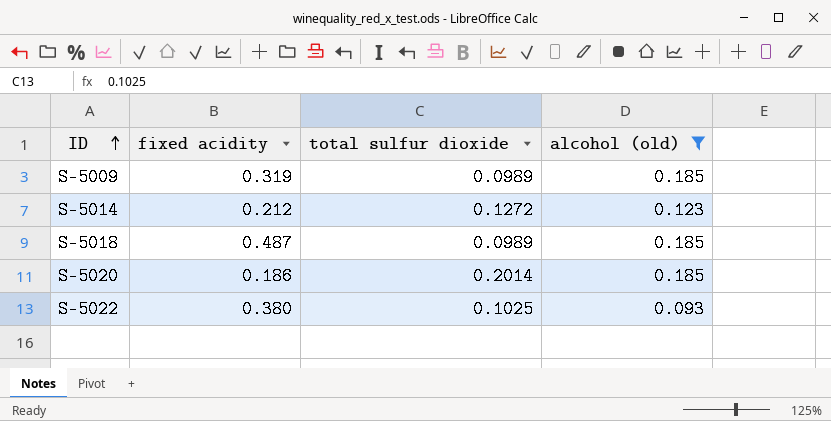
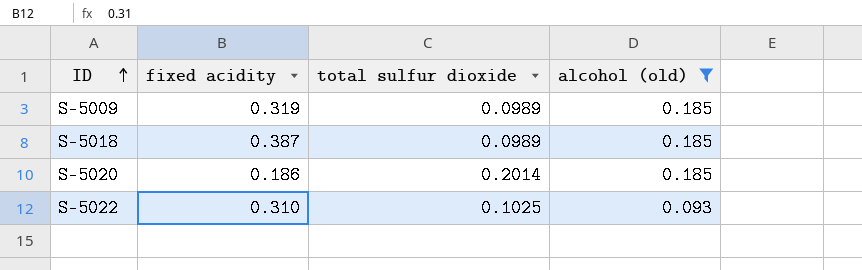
row S-5014: 0.212 | 0.1272 | 0.123 -> none
S-5018 | fixed acidity: 0.487 -> 0.387
S-5022 | fixed acidity: 0.380 -> 0.310

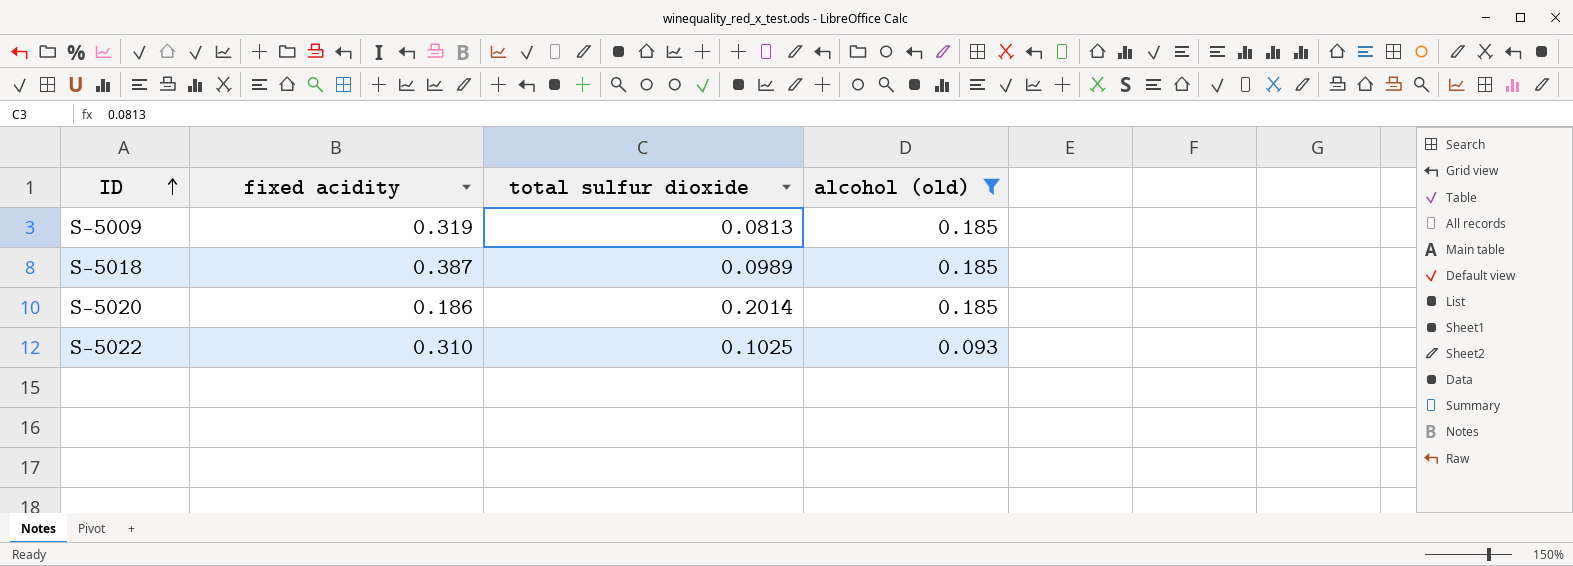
S-5009 | total sulfur dioxide: 0.0989 -> 0.0813

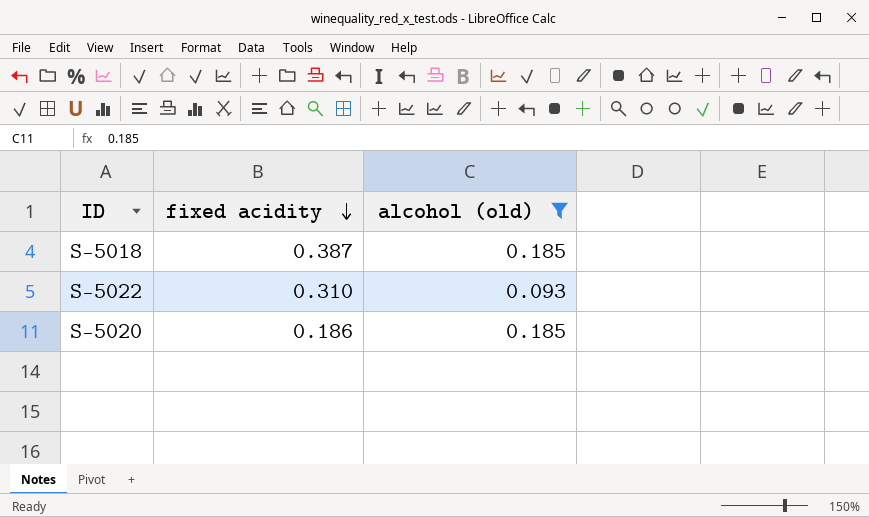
row order: ID ascending -> fixed acidity descending
column total sulfur dioxide | position: 3 -> none
row S-5009: 0.319 | 0.0813 | 0.185 -> none

